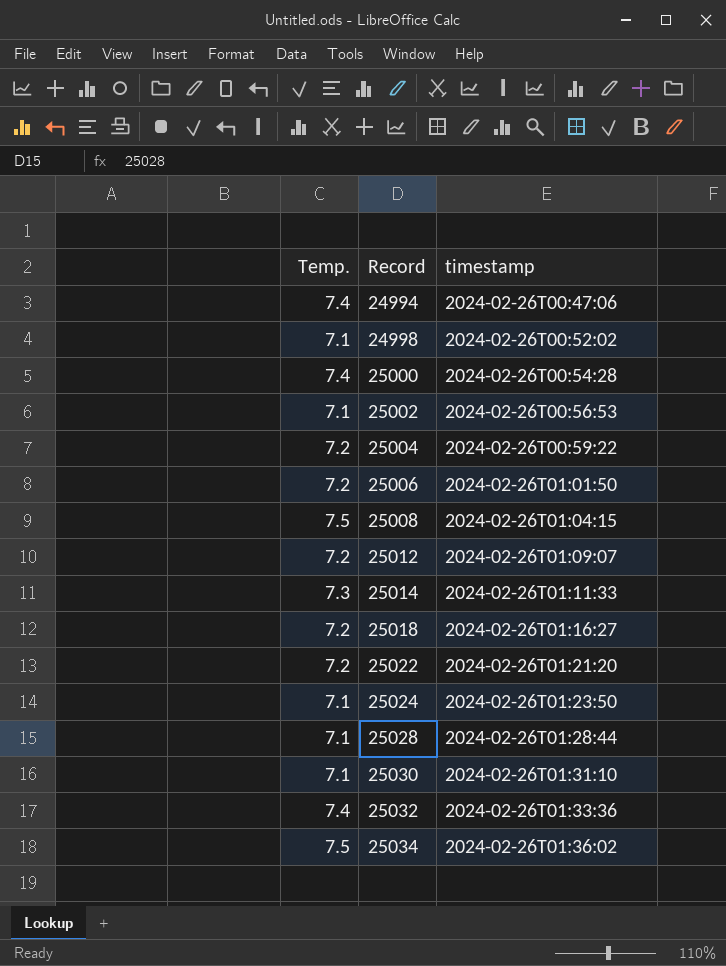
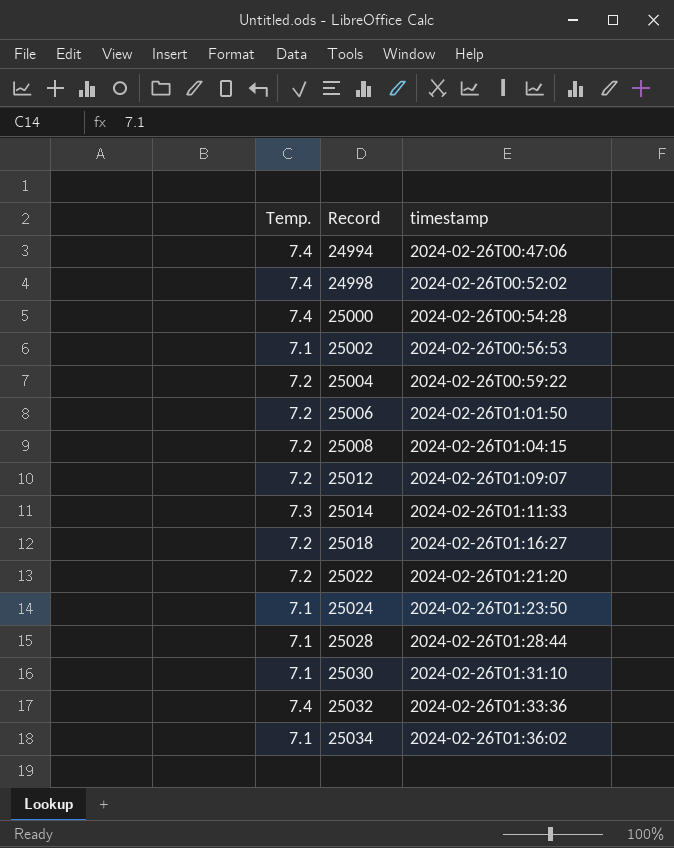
24998 | Temp.: 7.1 -> 7.4
25008 | Temp.: 7.5 -> 7.2
25034 | Temp.: 7.5 -> 7.1

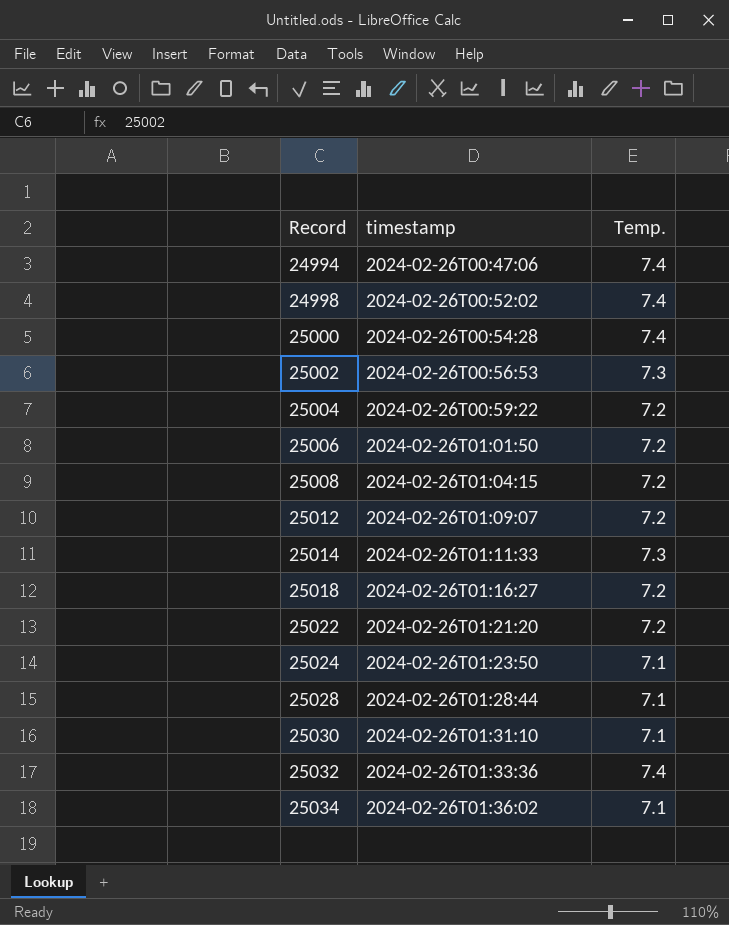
column Temp. | position: 1 -> 3
25002 | Temp.: 7.1 -> 7.3

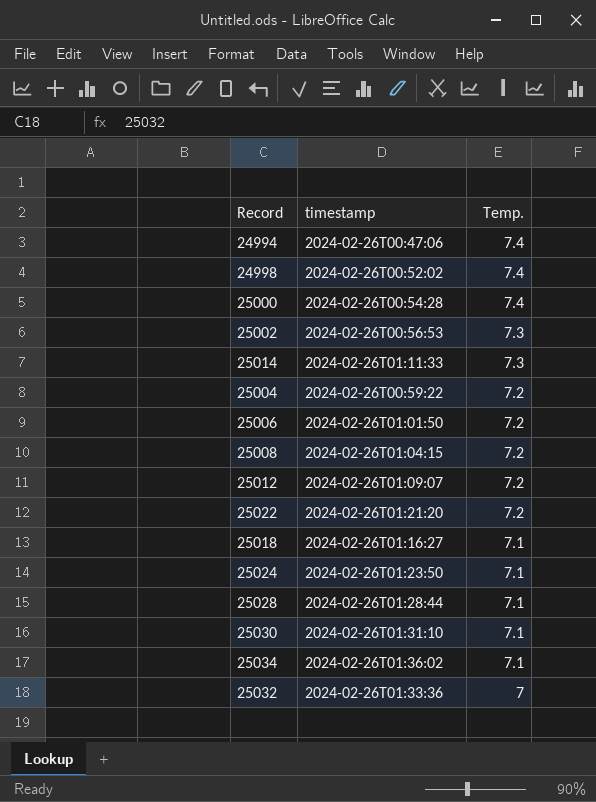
row order: Record ascending -> Temp. descending
25018 | Temp.: 7.2 -> 7.1
25032 | Temp.: 7.4 -> 7

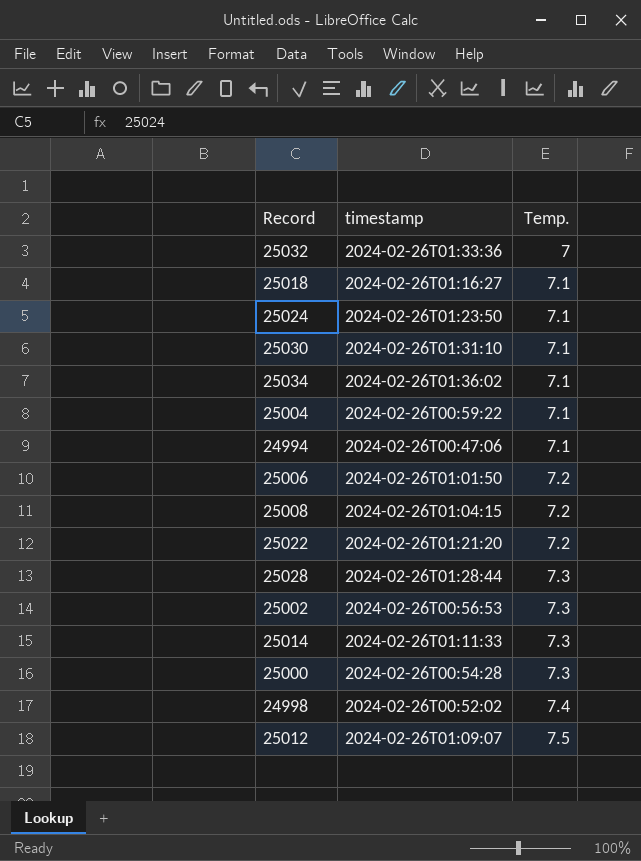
row order: Temp. descending -> Temp. ascending
25004 | Temp.: 7.2 -> 7.1
24994 | Temp.: 7.4 -> 7.1
25028 | Temp.: 7.1 -> 7.3
25000 | Temp.: 7.4 -> 7.3
25012 | Temp.: 7.2 -> 7.5

